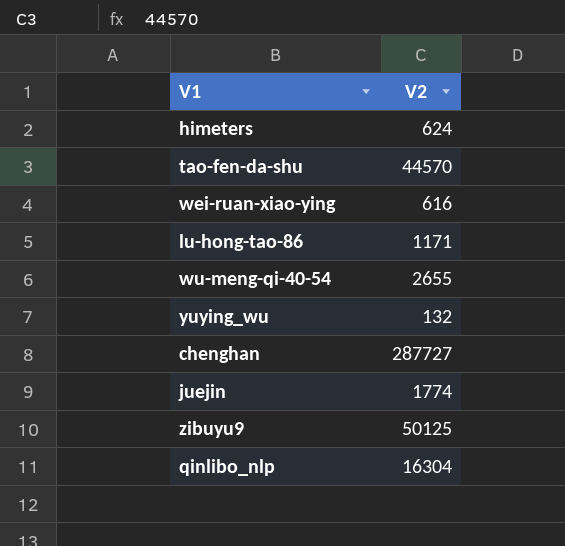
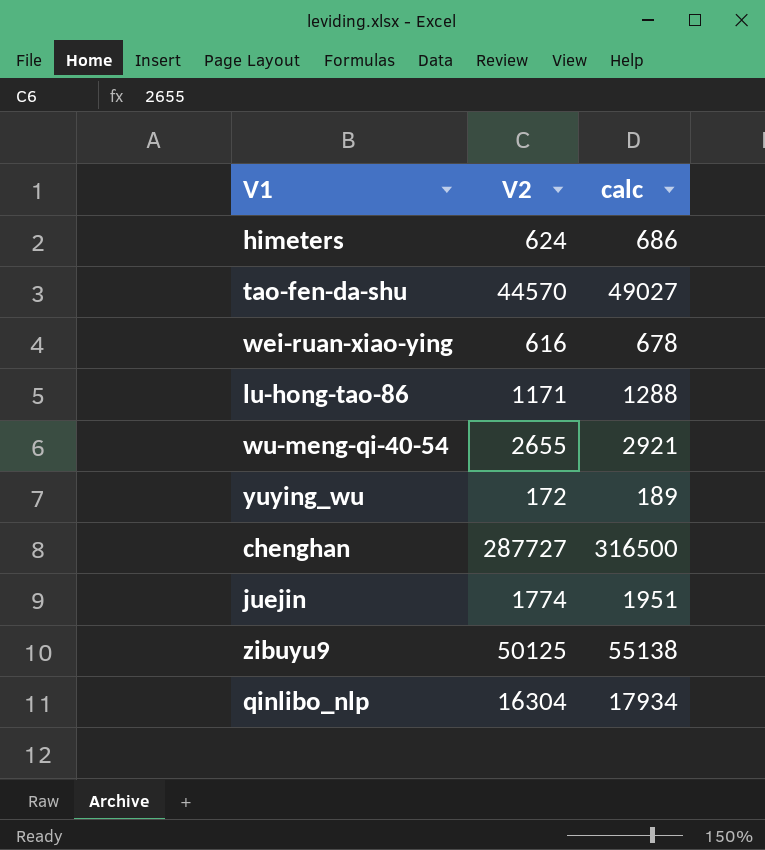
column calc | formula: none -> [V2] * 1.1
yuying_wu | V2: 132 -> 172

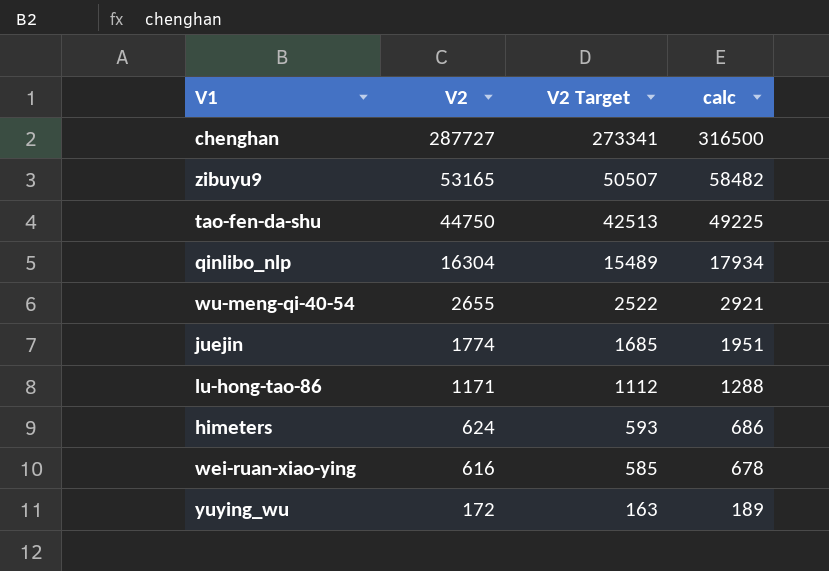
row order: none -> V2 descending
column V2 Target | formula: none -> [V2] * 0.95
zibuyu9 | V2: 50125 -> 53165
zibuyu9 | calc: 55138 -> 58482
tao-fen-da-shu | V2: 44570 -> 44750
tao-fen-da-shu | calc: 49027 -> 49225

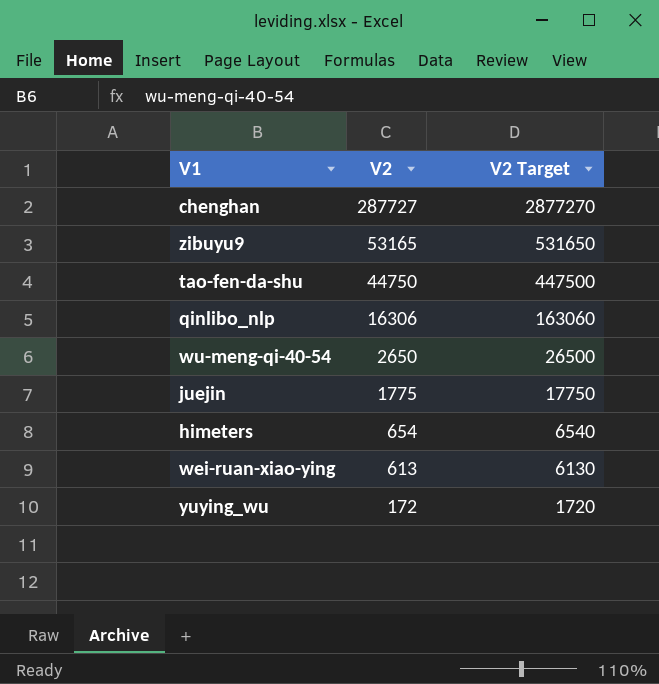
column calc | formula: [V2] * 1.1 -> none
column V2 Target | formula: [V2] * 0.95 -> [V2] * 10
row lu-hong-tao-86: 1171 | 1112 | 1288 -> none
qinlibo_nlp | V2: 16304 -> 16306
wu-meng-qi-40-54 | V2: 2655 -> 2650
juejin | V2: 1774 -> 1775
himeters | V2: 624 -> 654
wei-ruan-xiao-ying | V2: 616 -> 613

